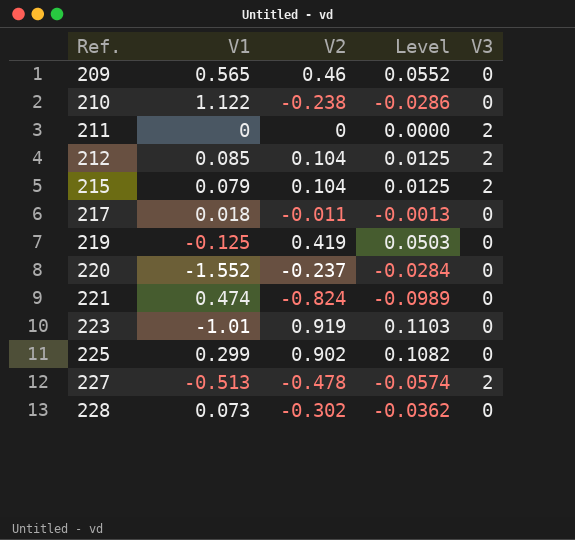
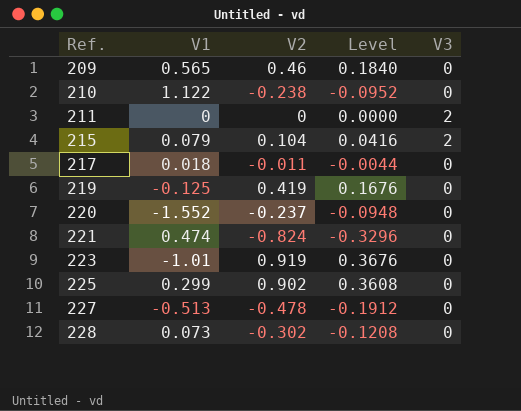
column Level | formula: [V2] * 0.12 -> [V2] * 0.4
row 212: 0.085 | 0.104 | 0.0125 | 2 -> none
227 | V3: 2 -> 0

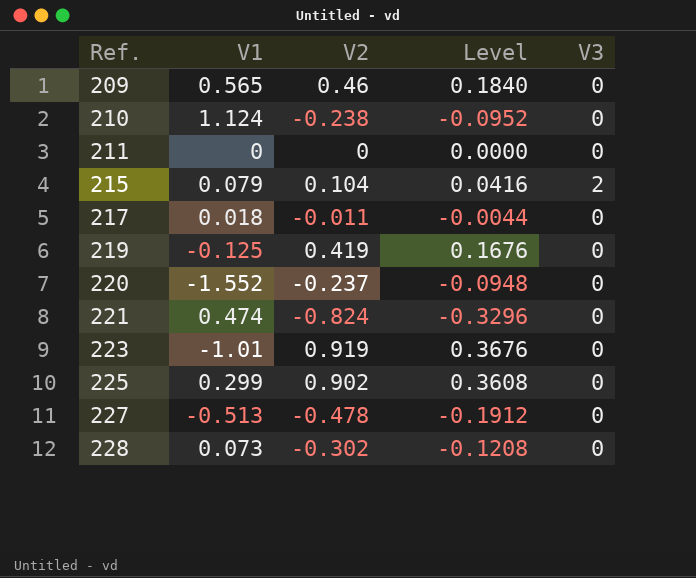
210 | V1: 1.122 -> 1.124
211 | V3: 2 -> 0

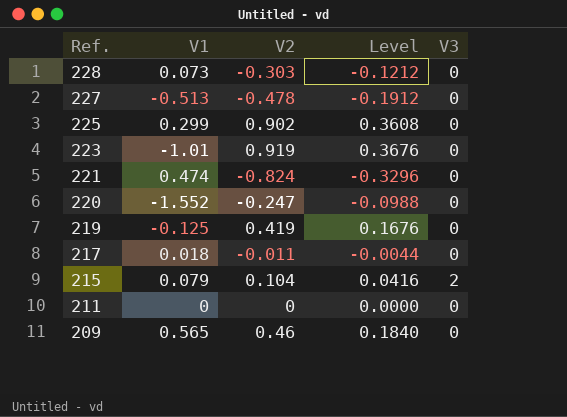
row order: Ref. ascending -> Ref. descending
row 210: 1.124 | -0.238 | -0.0952 | 0 -> none
228 | V2: -0.302 -> -0.303
228 | Level: -0.1208 -> -0.1212
220 | V2: -0.237 -> -0.247
220 | Level: -0.0948 -> -0.0988

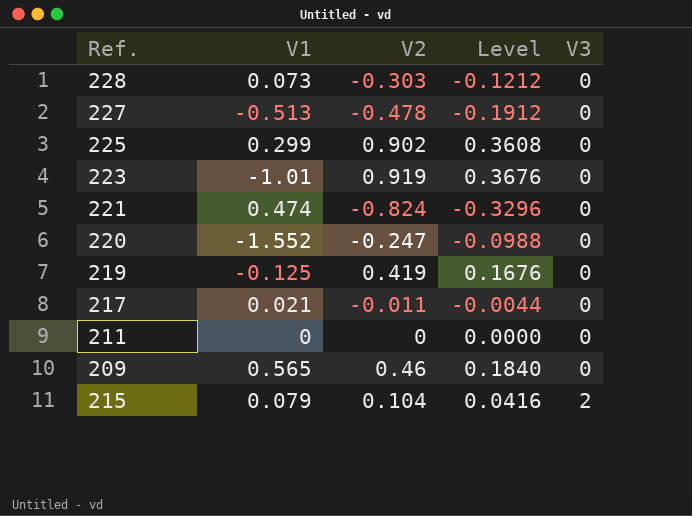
row order: Ref. descending -> V3 ascending
217 | V1: 0.018 -> 0.021

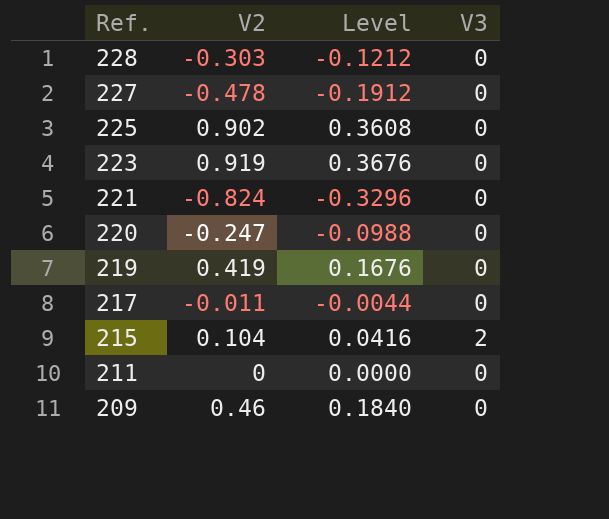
row order: V3 ascending -> Ref. descending
column V1 | position: 2 -> none

